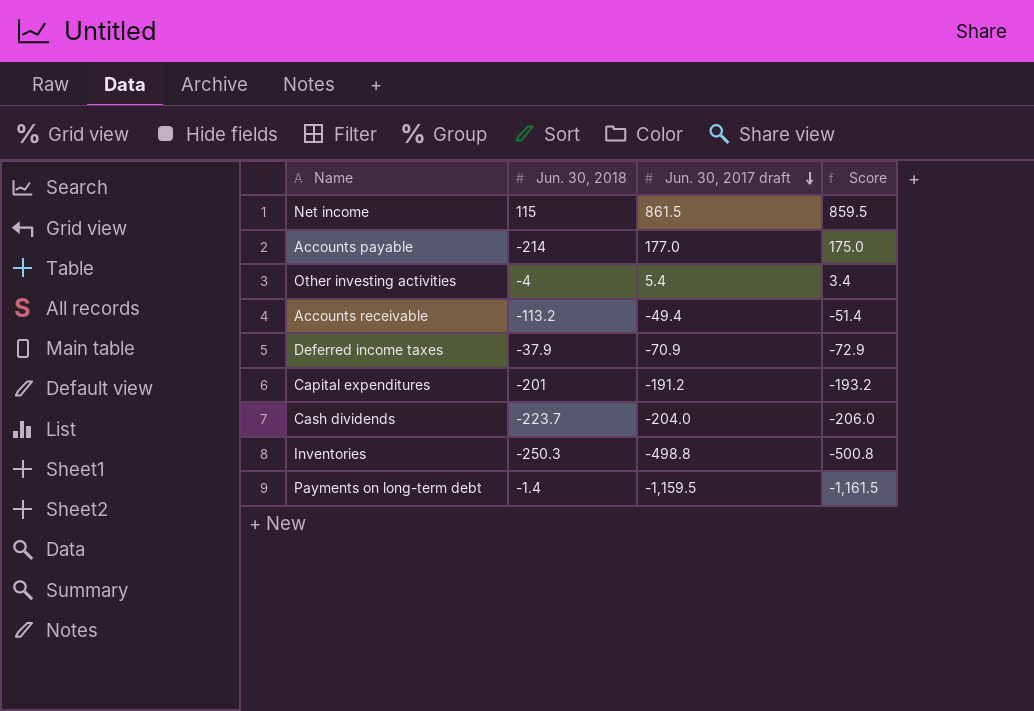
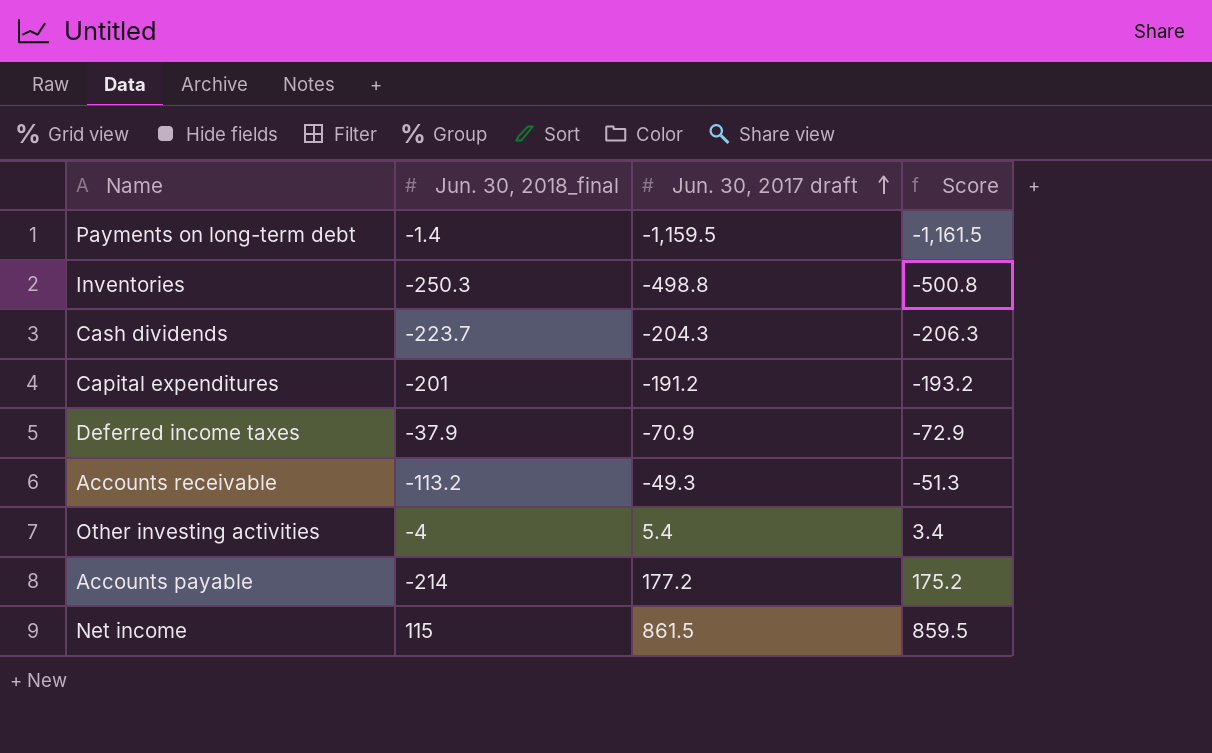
row order: Jun. 30, 2017 draft descending -> Jun. 30, 2017 draft ascending
column name: Jun. 30, 2018 -> Jun. 30, 2018_final
Cash dividends | Jun. 30, 2017 draft: -204.0 -> -204.3
Cash dividends | Score: -206.0 -> -206.3
Accounts receivable | Jun. 30, 2017 draft: -49.4 -> -49.3
Accounts receivable | Score: -51.4 -> -51.3
Accounts payable | Jun. 30, 2017 draft: 177.0 -> 177.2
Accounts payable | Score: 175.0 -> 175.2

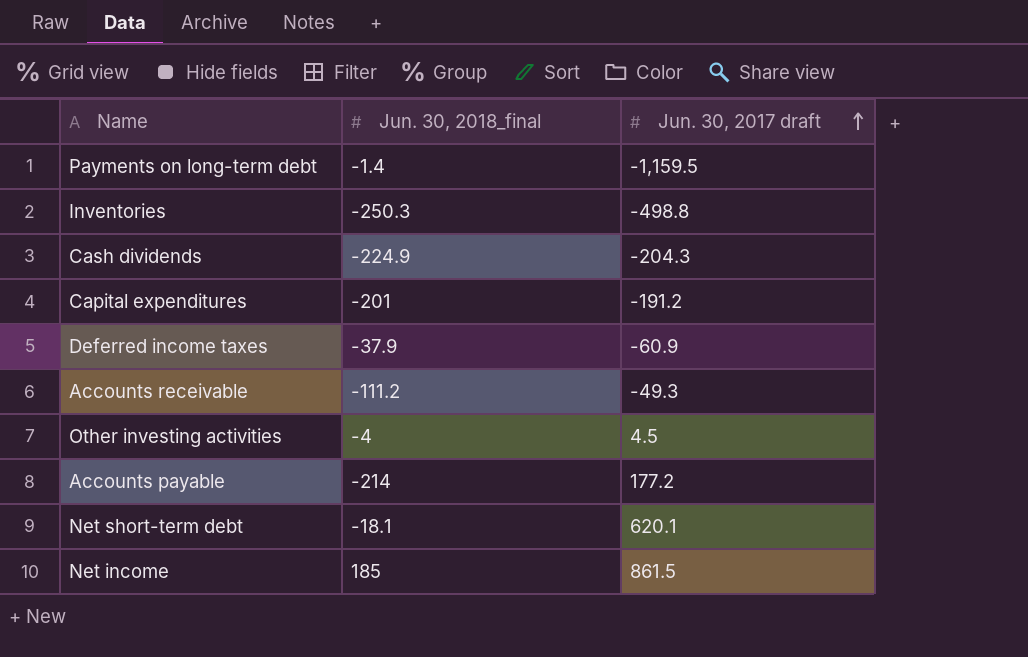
column Score | formula: [Jun. 30, 2017 draft] - 2 -> none
Cash dividends | Jun. 30, 2018_final: -223.7 -> -224.9
Deferred income taxes | Jun. 30, 2017 draft: -70.9 -> -60.9
Accounts receivable | Jun. 30, 2018_final: -113.2 -> -111.2
Other investing activities | Jun. 30, 2017 draft: 5.4 -> 4.5
row Net short-term debt: none -> -18.1 | 620.1
Net income | Jun. 30, 2018_final: 115 -> 185

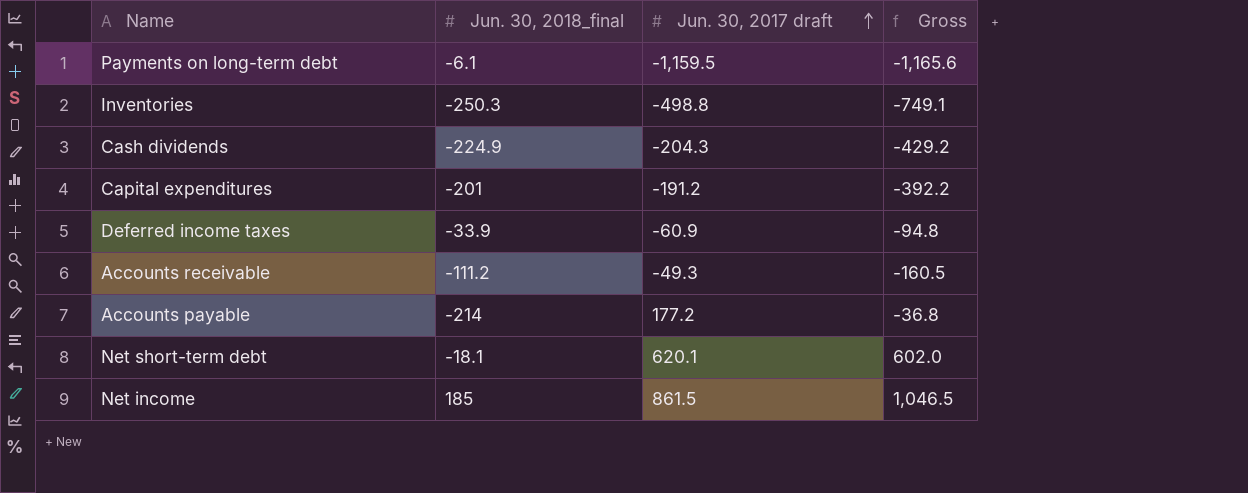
column Gross | formula: none -> [Jun. 30, 2018_final] + [Jun. 30, 2017 draft]
row Other investing activities: -4 | 4.5 -> none
Payments on long-term debt | Jun. 30, 2018_final: -1.4 -> -6.1
Deferred income taxes | Jun. 30, 2018_final: -37.9 -> -33.9

